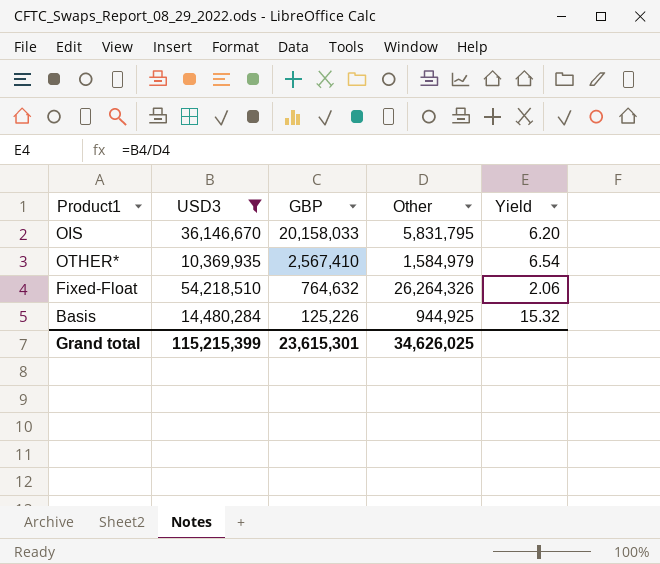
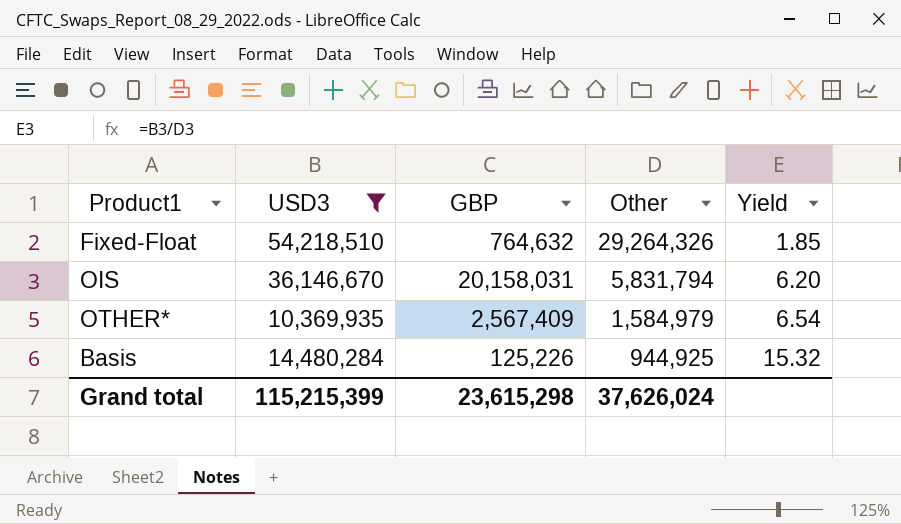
row order: GBP descending -> Other descending
Fixed-Float | Other: 26,264,326 -> 29,264,326
Fixed-Float | Yield: 2.06 -> 1.85
OIS | GBP: 20,158,033 -> 20,158,031
OIS | Other: 5,831,795 -> 5,831,794
OTHER* | GBP: 2,567,410 -> 2,567,409
Grand total | GBP: 23,615,301 -> 23,615,298
Grand total | Other: 34,626,025 -> 37,626,024

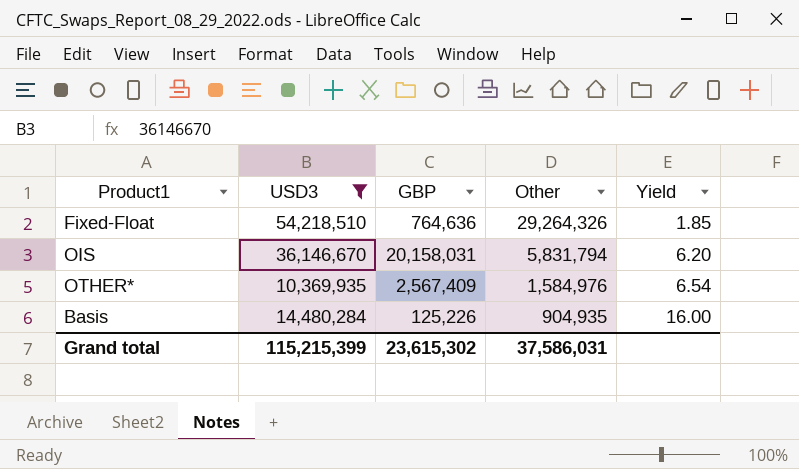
Fixed-Float | GBP: 764,632 -> 764,636
OTHER* | Other: 1,584,979 -> 1,584,976
Basis | Other: 944,925 -> 904,935
Basis | Yield: 15.32 -> 16.00
Grand total | GBP: 23,615,298 -> 23,615,302
Grand total | Other: 37,626,024 -> 37,586,031

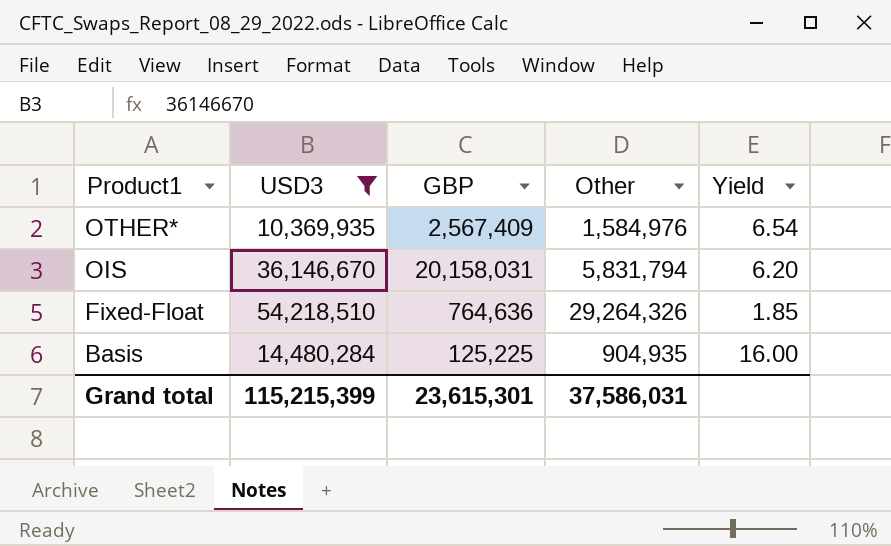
row order: Other descending -> Product1 descending
Basis | GBP: 125,226 -> 125,225
Grand total | GBP: 23,615,302 -> 23,615,301

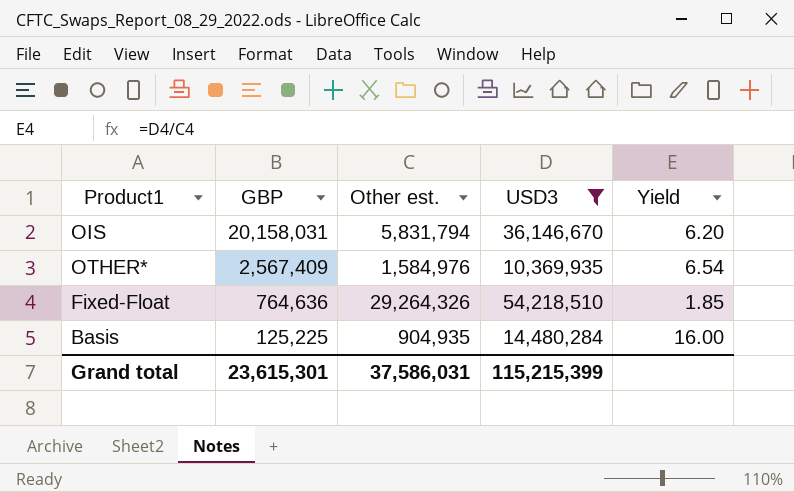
row order: Product1 descending -> GBP descending
column name: Other -> Other est.
column USD3 | position: 2 -> 4

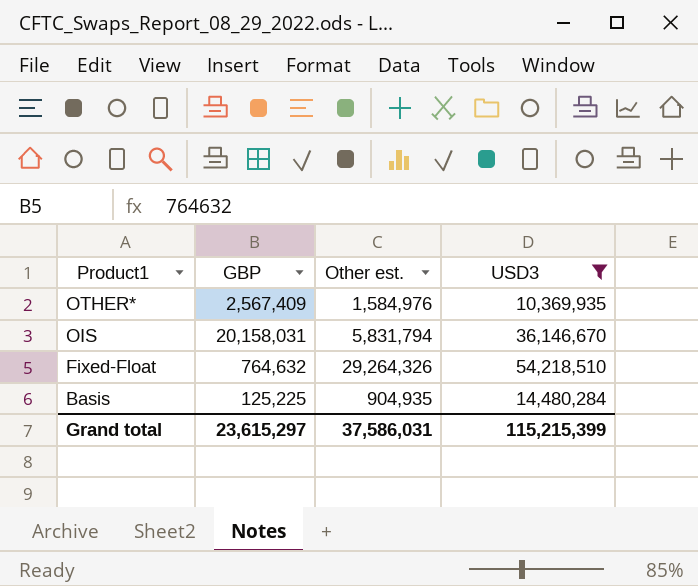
row order: GBP descending -> Product1 descending
column Yield | formula: [USD3] / [Other est.] -> none
Fixed-Float | GBP: 764,636 -> 764,632
Grand total | GBP: 23,615,301 -> 23,615,297

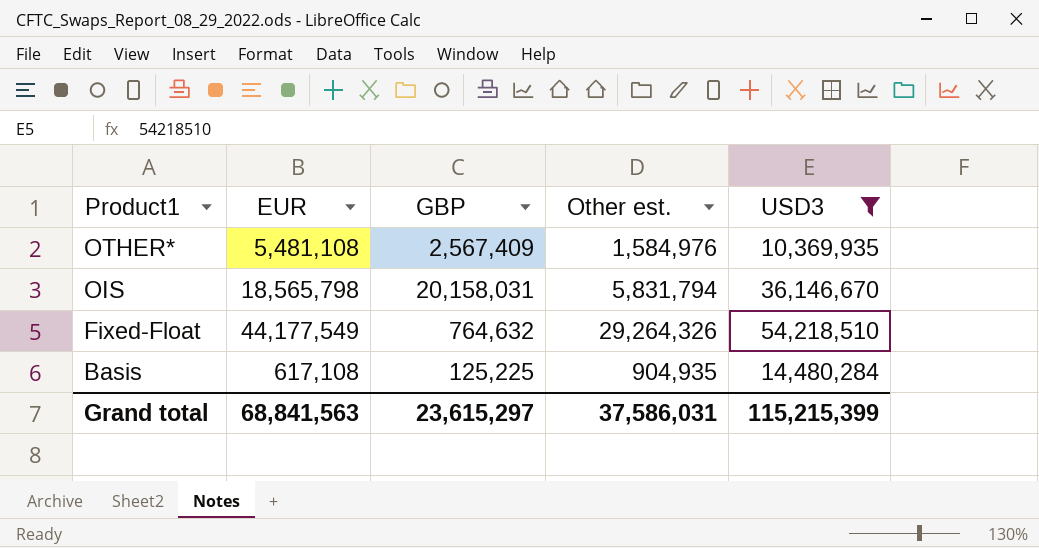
column EUR | position: none -> 2

